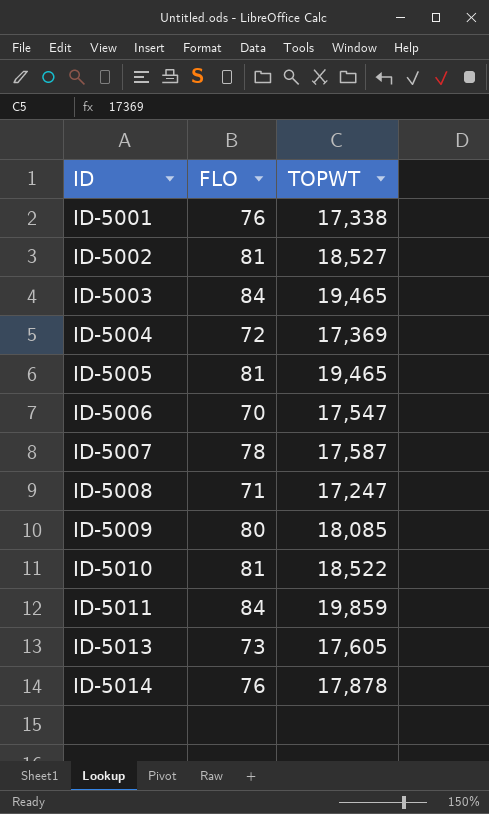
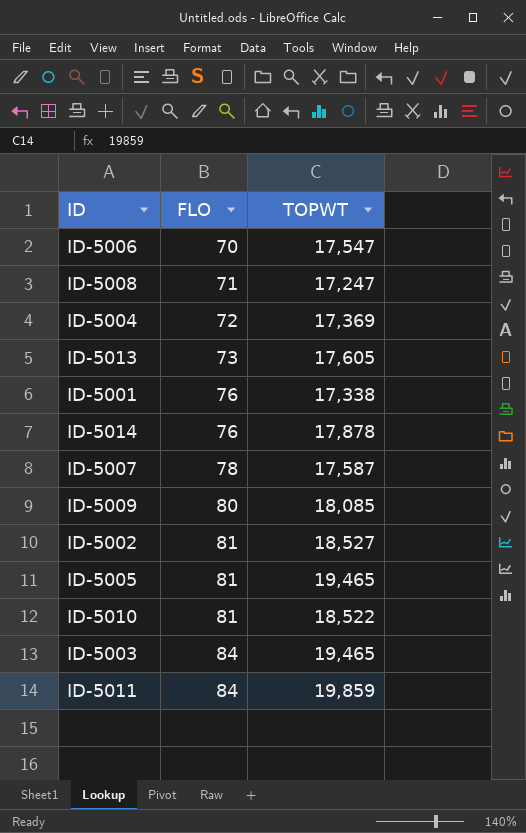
row order: ID ascending -> FLO ascending

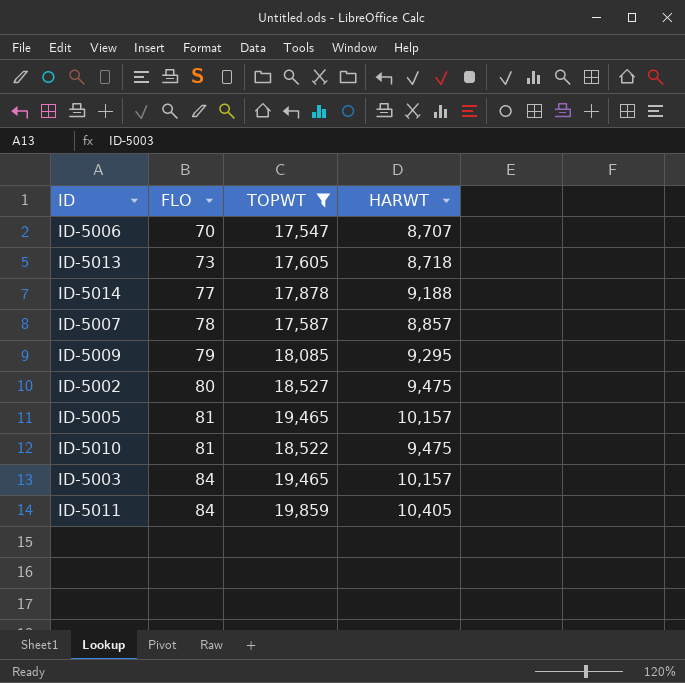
filter: none -> TOPWT >= 17,547
column HARWT | position: none -> 4
ID-5014 | FLO: 76 -> 77
ID-5009 | FLO: 80 -> 79
ID-5002 | FLO: 81 -> 80

